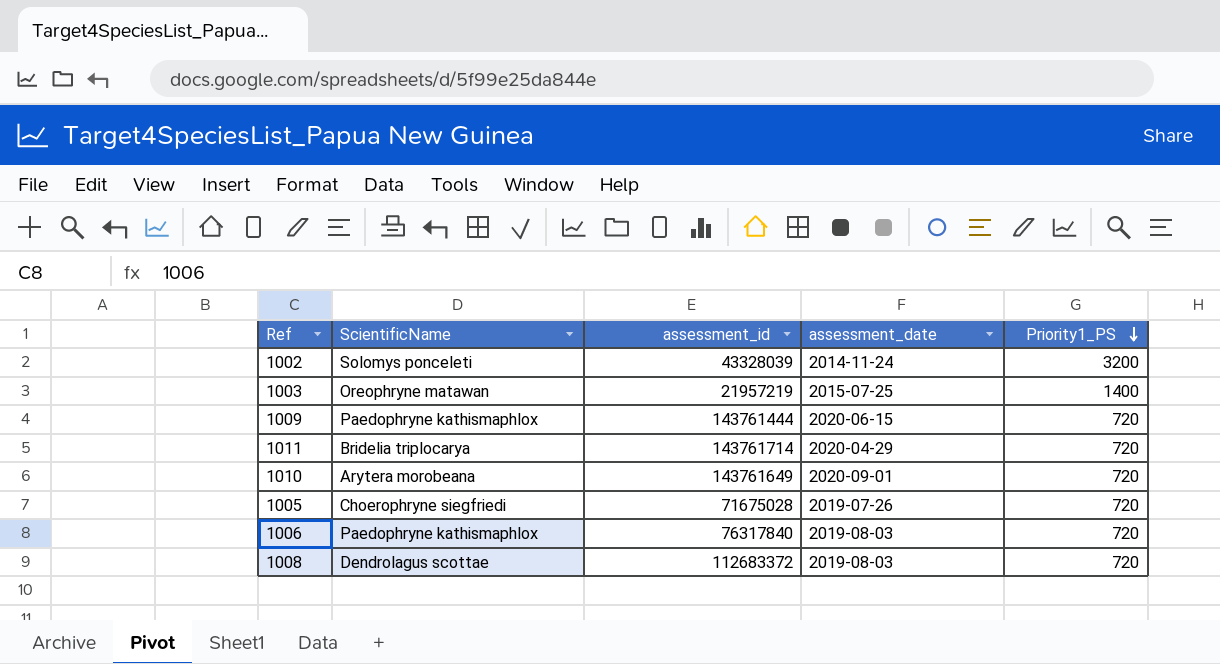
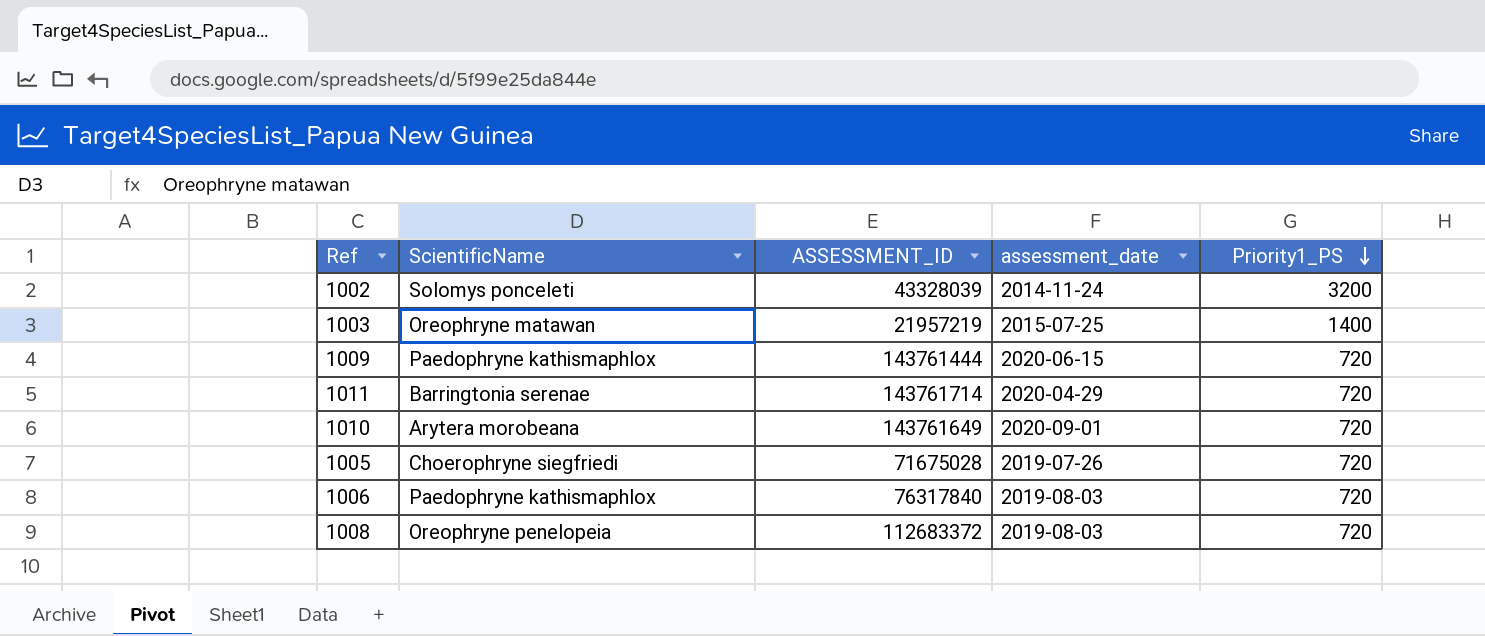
column name: assessment_id -> ASSESSMENT_ID
1011 | ScientificName: Bridelia triplocarya -> Barringtonia serenae
1008 | ScientificName: Dendrolagus scottae -> Oreophryne penelopeia

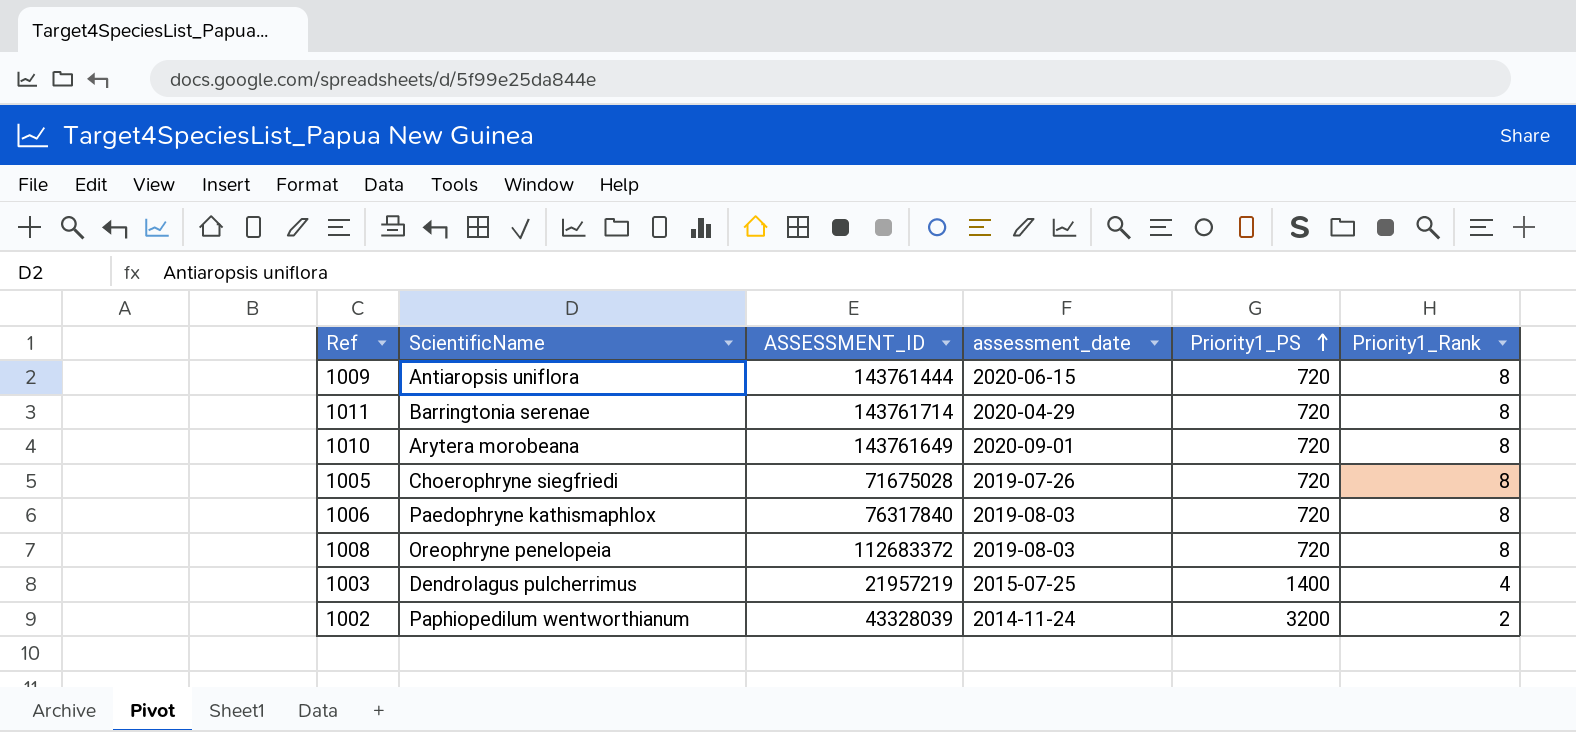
row order: Priority1_PS descending -> Priority1_PS ascending
column Priority1_Rank | position: none -> 6
1009 | ScientificName: Paedophryne kathismaphlox -> Antiaropsis uniflora
1003 | ScientificName: Oreophryne matawan -> Dendrolagus pulcherrimus
1002 | ScientificName: Solomys ponceleti -> Paphiopedilum wentworthianum

